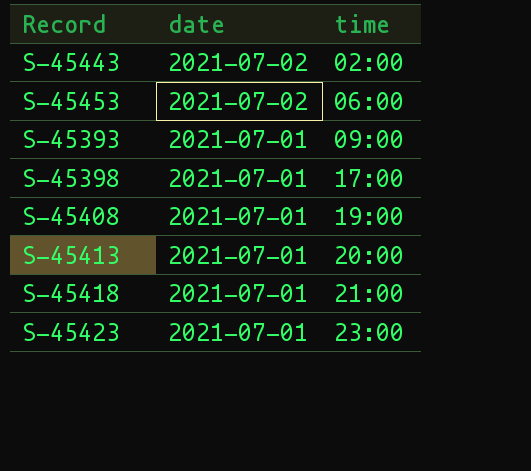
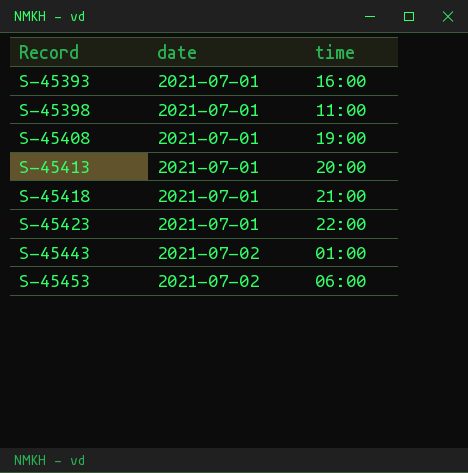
row order: date descending -> Record ascending
S-45393 | time: 09:00 -> 16:00
S-45398 | time: 17:00 -> 11:00
S-45423 | time: 23:00 -> 22:00
S-45443 | time: 02:00 -> 01:00

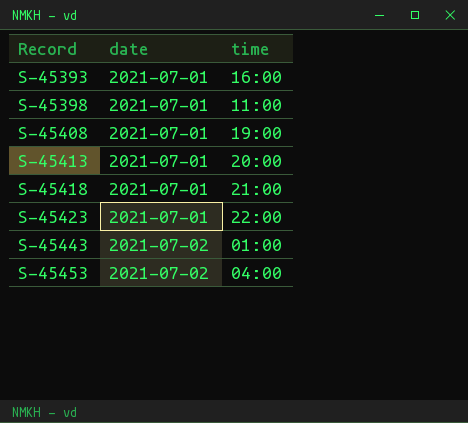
S-45453 | time: 06:00 -> 04:00

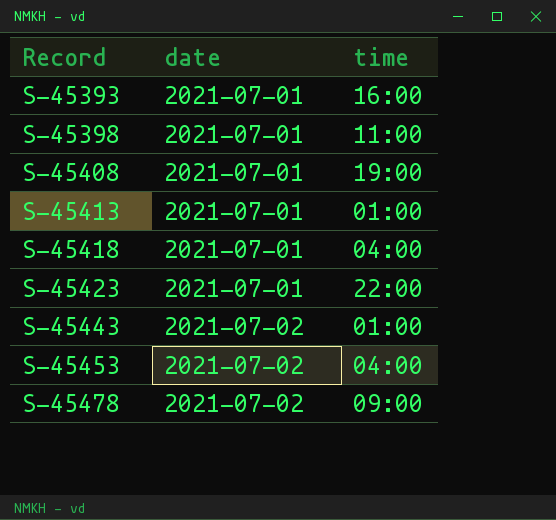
S-45413 | time: 20:00 -> 01:00
S-45418 | time: 21:00 -> 04:00
row S-45478: none -> 2021-07-02 | 09:00

